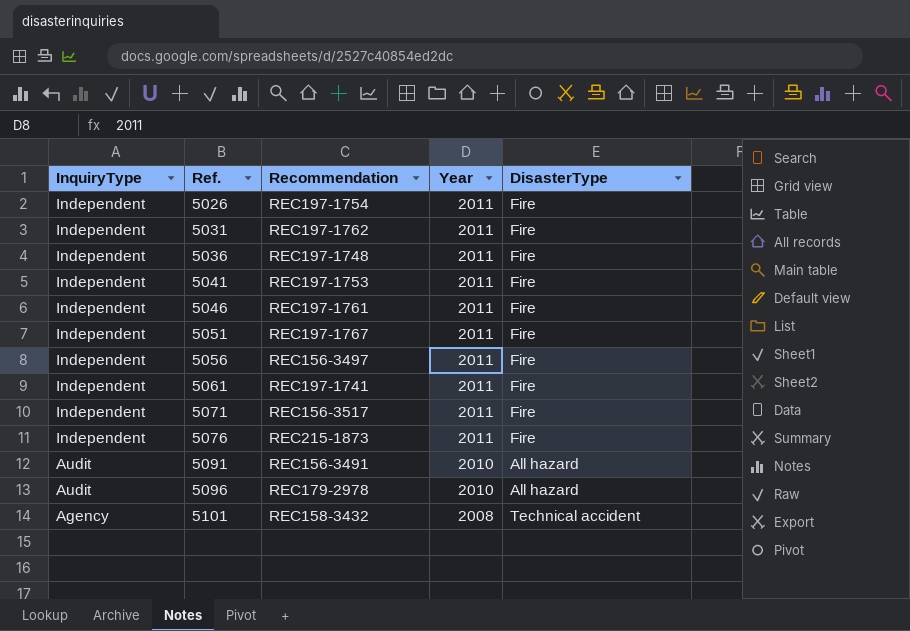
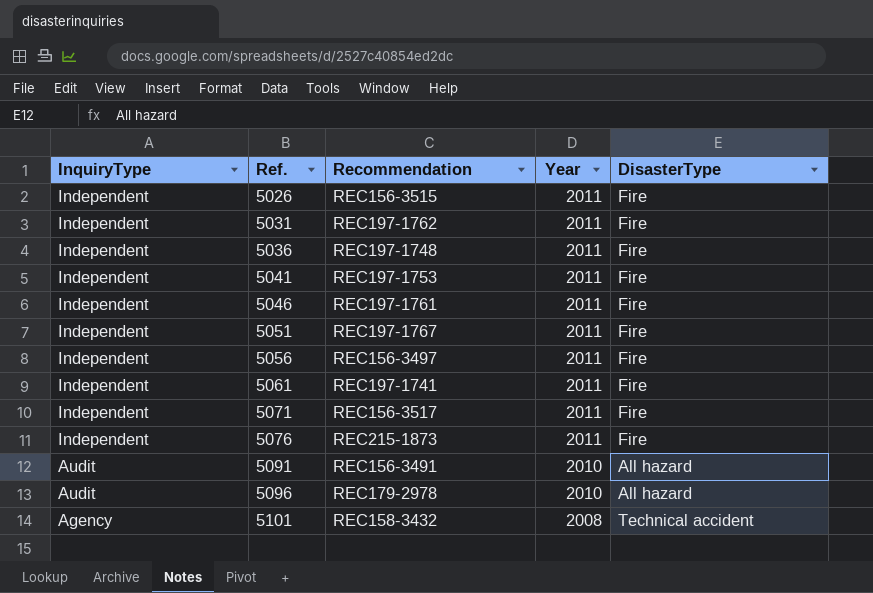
5026 | Recommendation: REC197-1754 -> REC156-3515

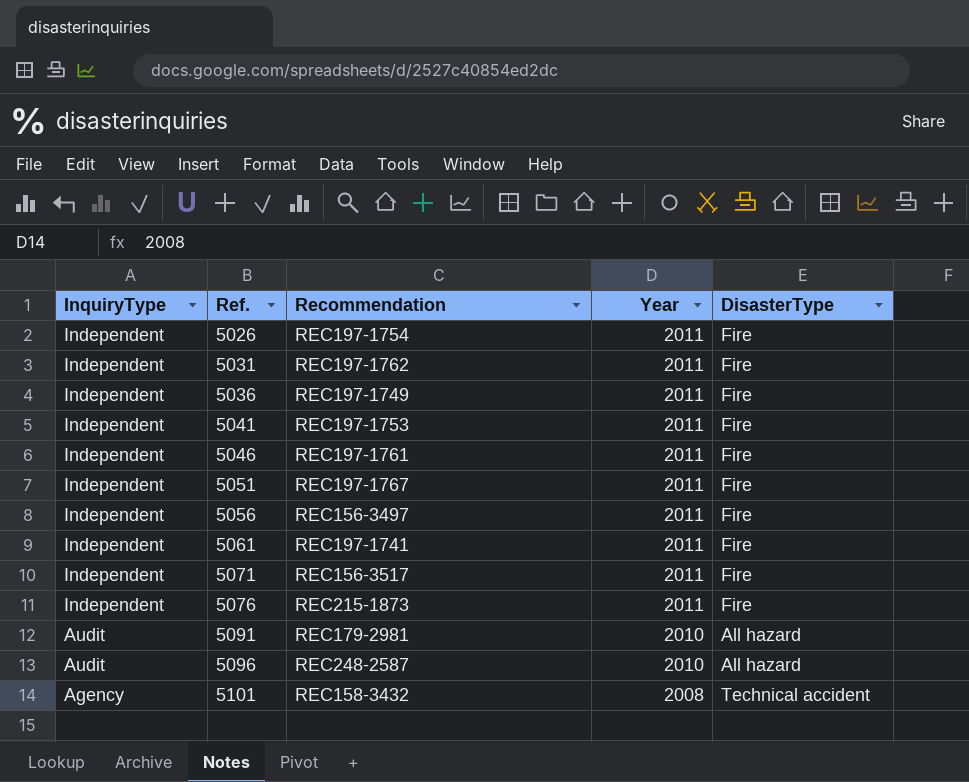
5026 | Recommendation: REC156-3515 -> REC197-1754
5036 | Recommendation: REC197-1748 -> REC197-1749
5091 | Recommendation: REC156-3491 -> REC179-2981
5096 | Recommendation: REC179-2978 -> REC248-2587

